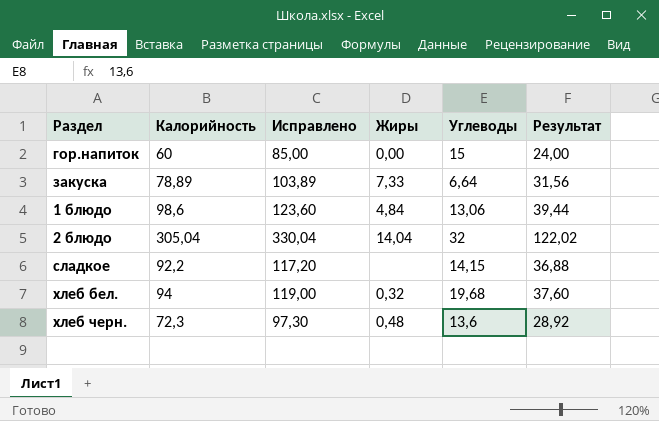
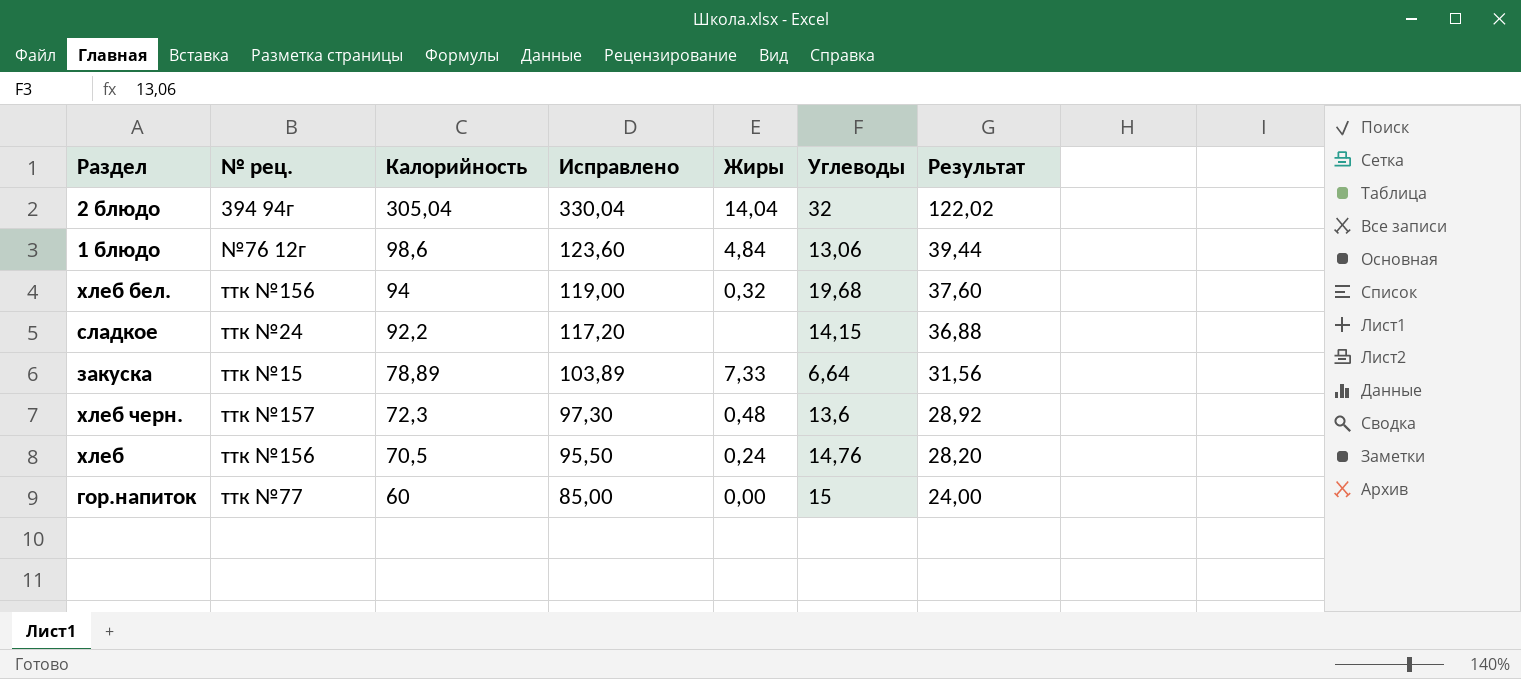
row order: none -> Калорийность descending
column № рец. | position: none -> 2
row хлеб: none -> ттк №156 | 70,5 | 95,50 | 0,24 | 14,76 | 28,20

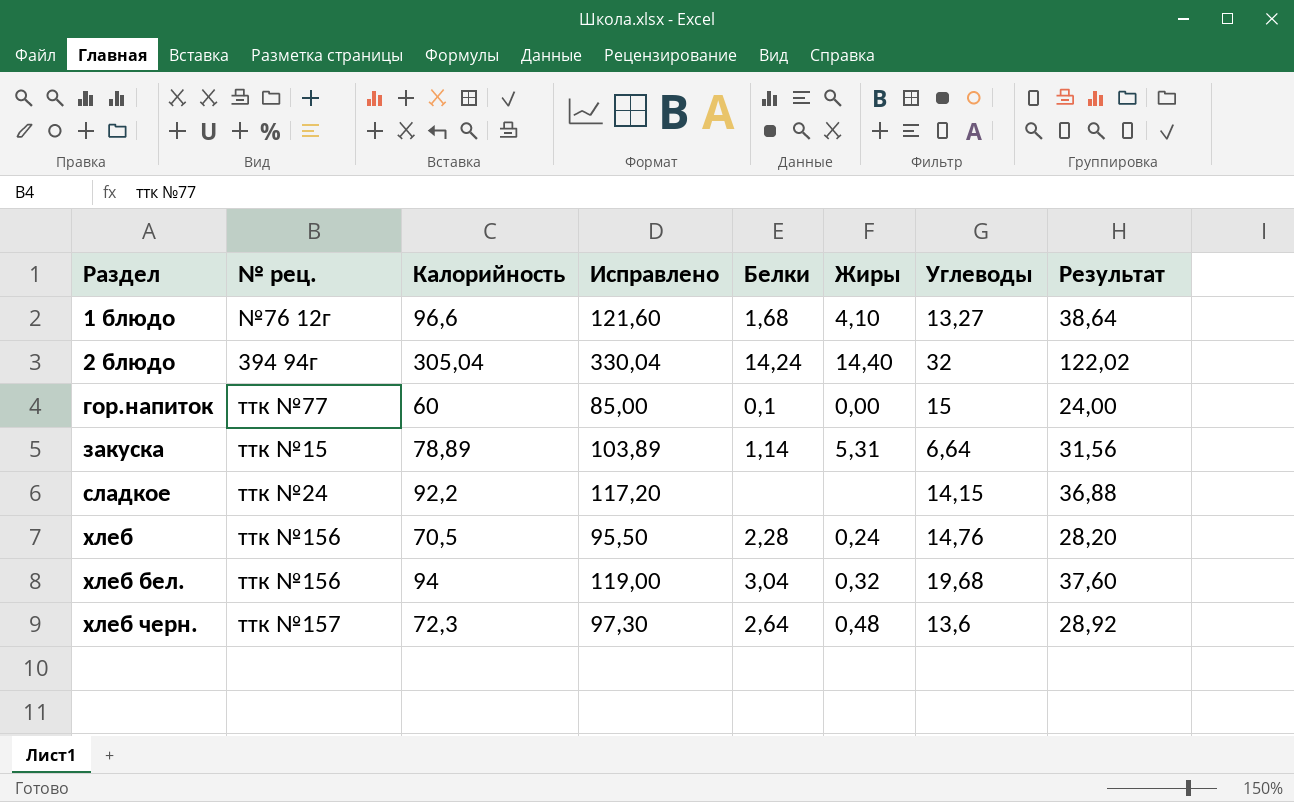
row order: Калорийность descending -> Раздел ascending
column Белки | position: none -> 5
1 блюдо | Калорийность: 98,6 -> 96,6
1 блюдо | Исправлено: 123,60 -> 121,60
1 блюдо | Жиры: 4,84 -> 4,10
1 блюдо | Углеводы: 13,06 -> 13,27
1 блюдо | Результат: 39,44 -> 38,64
2 блюдо | Жиры: 14,04 -> 14,40
закуска | Жиры: 7,33 -> 5,31

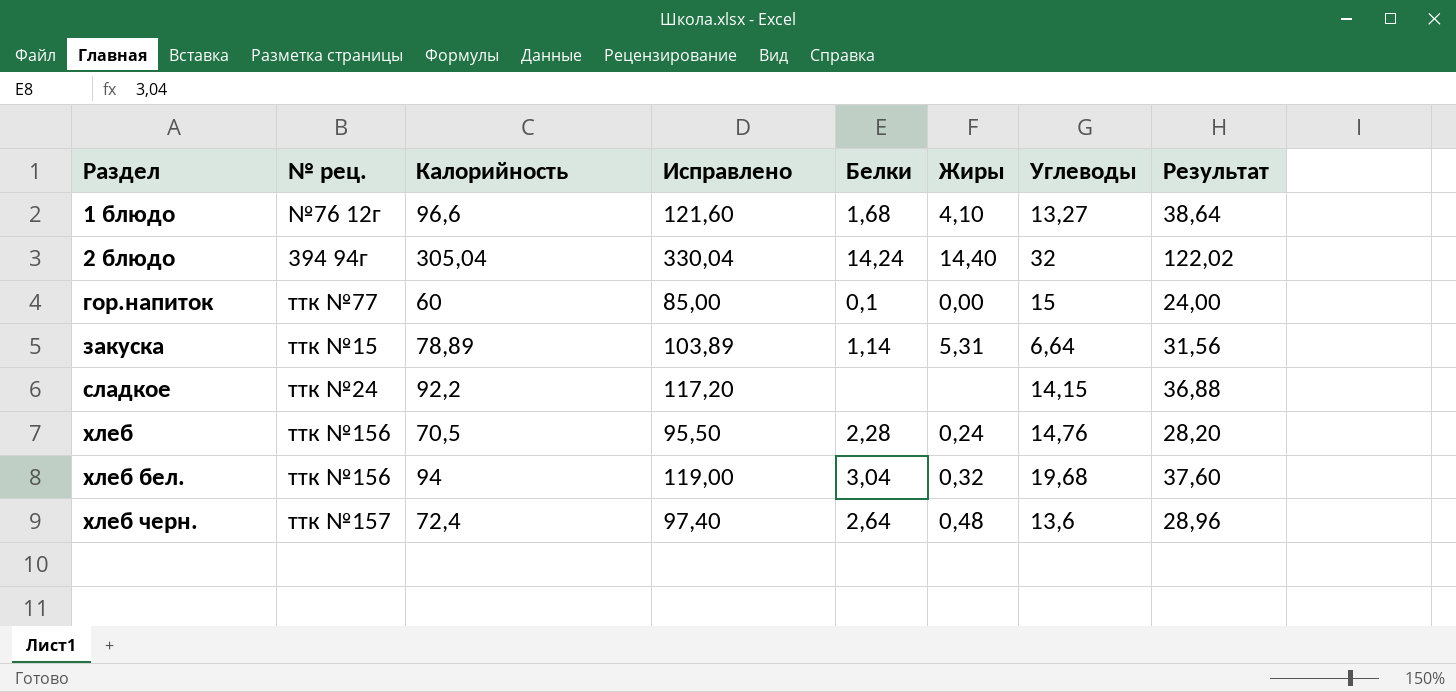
хлеб черн. | Калорийность: 72,3 -> 72,4
хлеб черн. | Исправлено: 97,30 -> 97,40
хлеб черн. | Результат: 28,92 -> 28,96

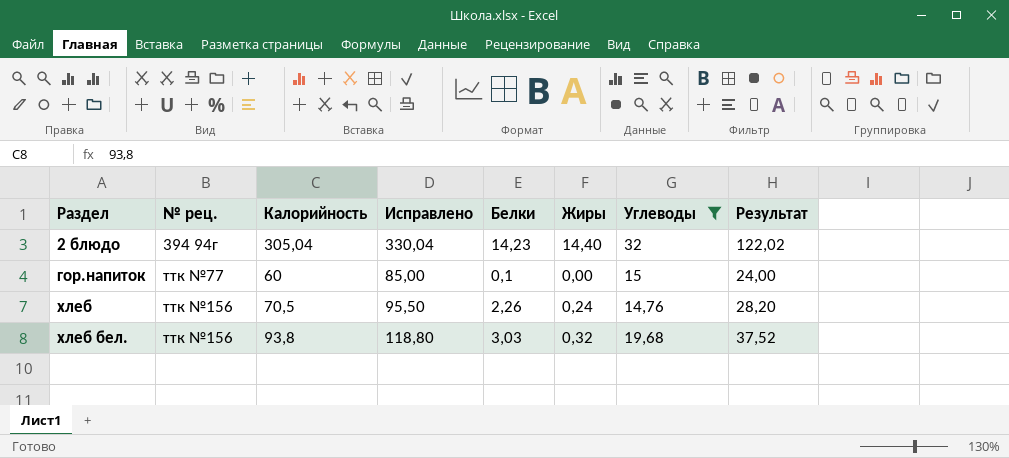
filter: none -> Углеводы >= 14,76
2 блюдо | Белки: 14,24 -> 14,23
хлеб | Белки: 2,28 -> 2,26
хлеб бел. | Калорийность: 94 -> 93,8
хлеб бел. | Исправлено: 119,00 -> 118,80
хлеб бел. | Белки: 3,04 -> 3,03
хлеб бел. | Результат: 37,60 -> 37,52

